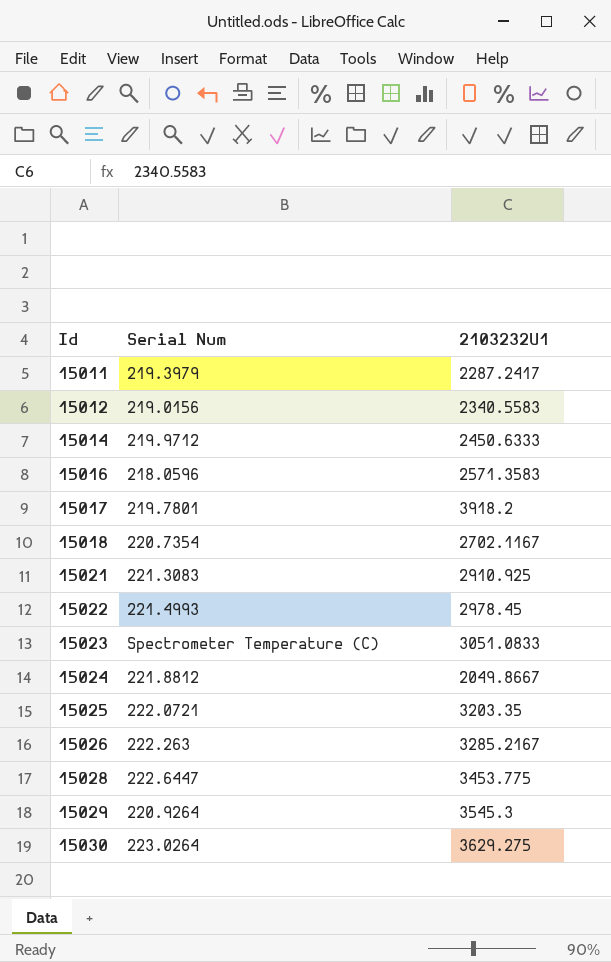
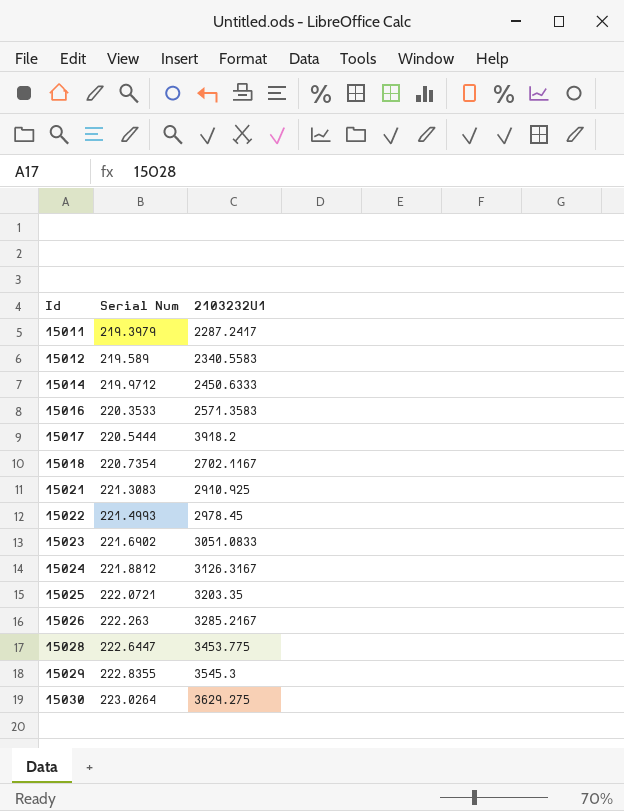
15012 | Serial Num: 219.0156 -> 219.589
15016 | Serial Num: 218.0596 -> 220.3533
15017 | Serial Num: 219.7801 -> 220.5444
15023 | Serial Num: Spectrometer Temperature (C) -> 221.6902
15024 | 2103232U1: 2049.8667 -> 3126.3167
15029 | Serial Num: 220.9264 -> 222.8355

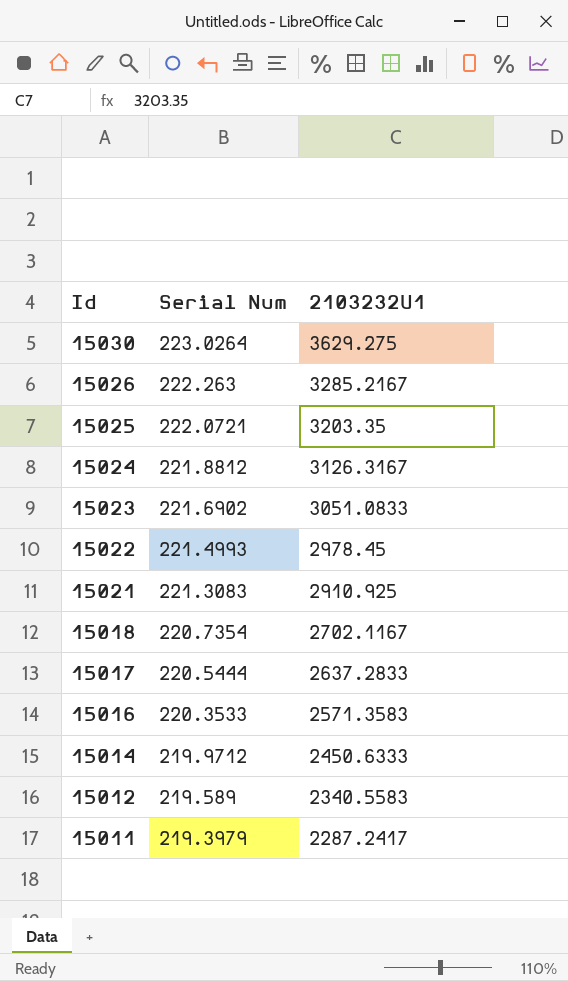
row order: Id ascending -> Id descending
row 15028: 222.6447 | 3453.775 -> none
row 15029: 222.8355 | 3545.3 -> none
15017 | 2103232U1: 3918.2 -> 2637.2833

